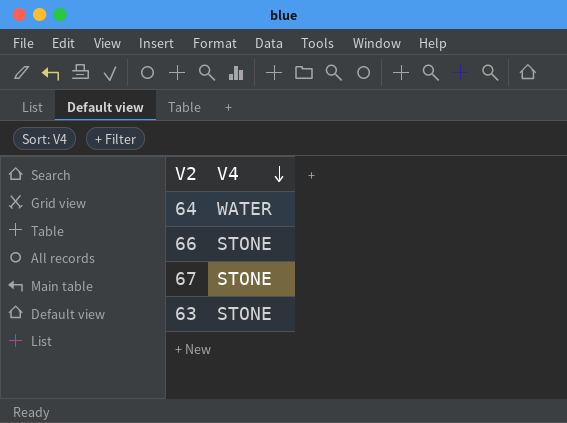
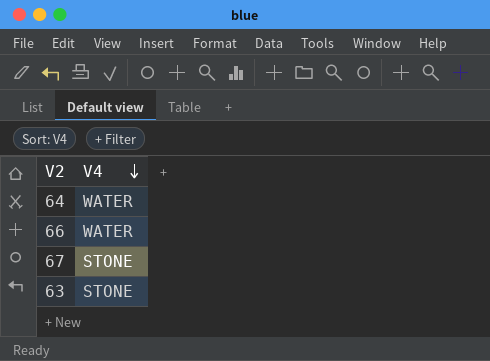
66 | V4: STONE -> WATER

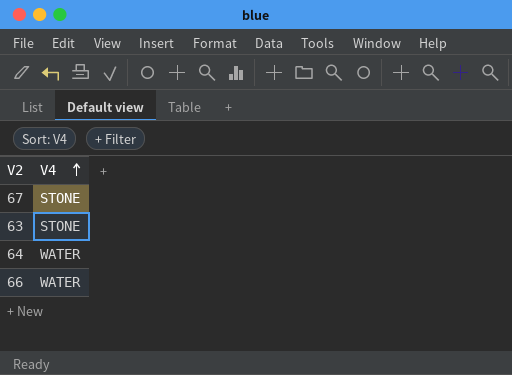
row order: V4 descending -> V4 ascending

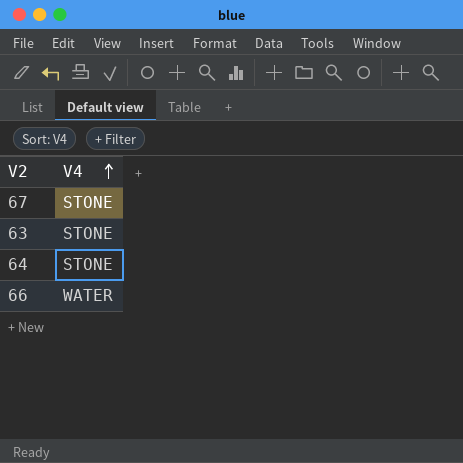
64 | V4: WATER -> STONE

